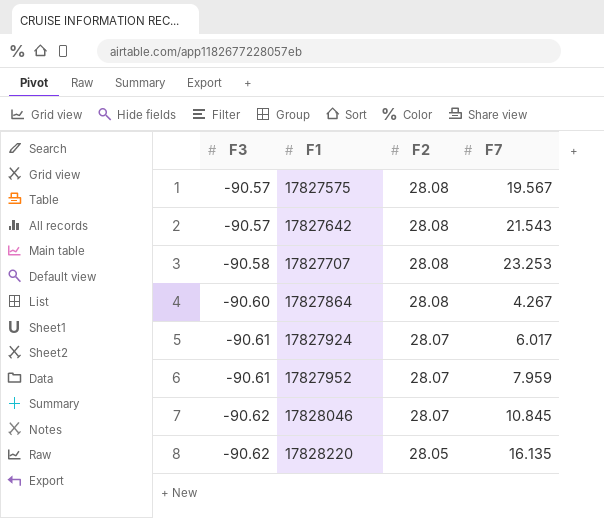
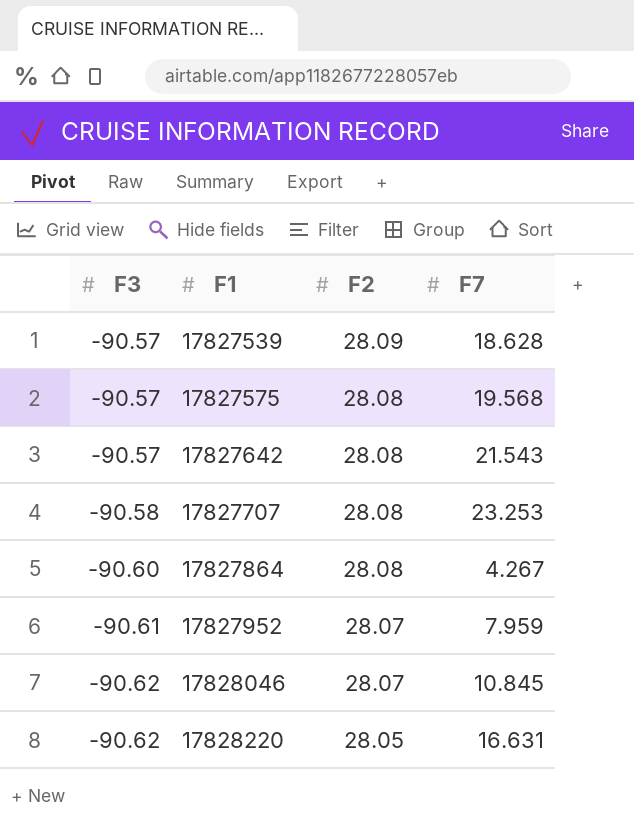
row 17827924: -90.61 | 28.07 | 6.017 -> none
row 17827539: none -> -90.57 | 28.09 | 18.628
17827575 | F7: 19.567 -> 19.568
17828220 | F7: 16.135 -> 16.631

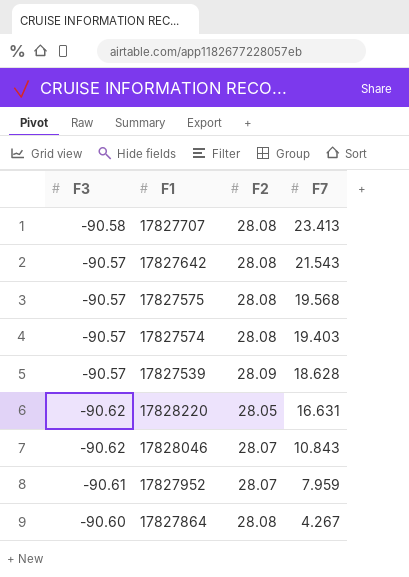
row order: F3 descending -> F7 descending
17827707 | F7: 23.253 -> 23.413
row 17827574: none -> -90.57 | 28.08 | 19.403
17828046 | F7: 10.845 -> 10.843

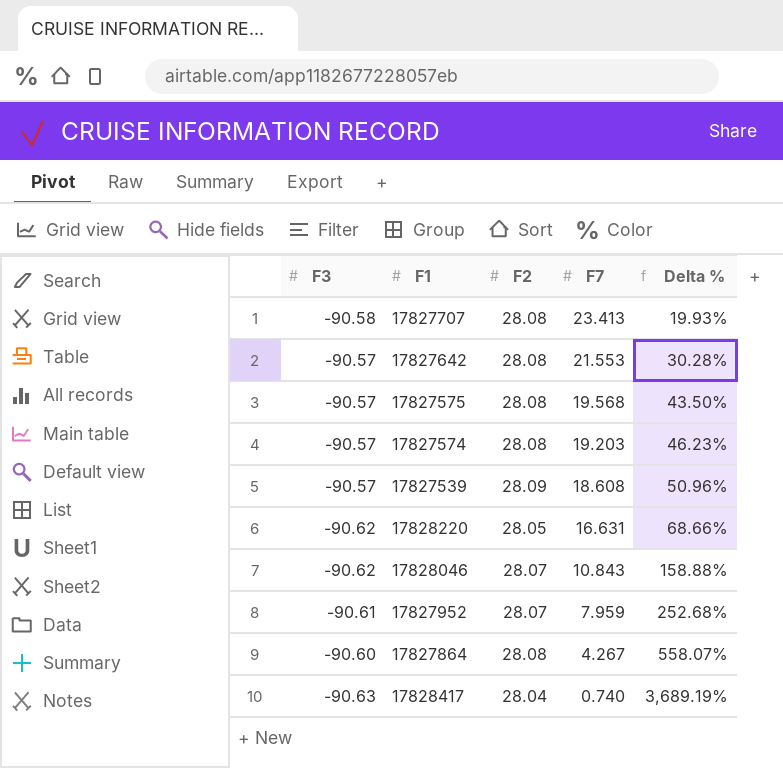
column Delta % | formula: none -> ([F2] - [F7]) / [F7]
17827642 | F7: 21.543 -> 21.553
17827574 | F7: 19.403 -> 19.203
17827539 | F7: 18.628 -> 18.608
row 17828417: none -> -90.63 | 28.04 | 0.740 | 3,689.19%

